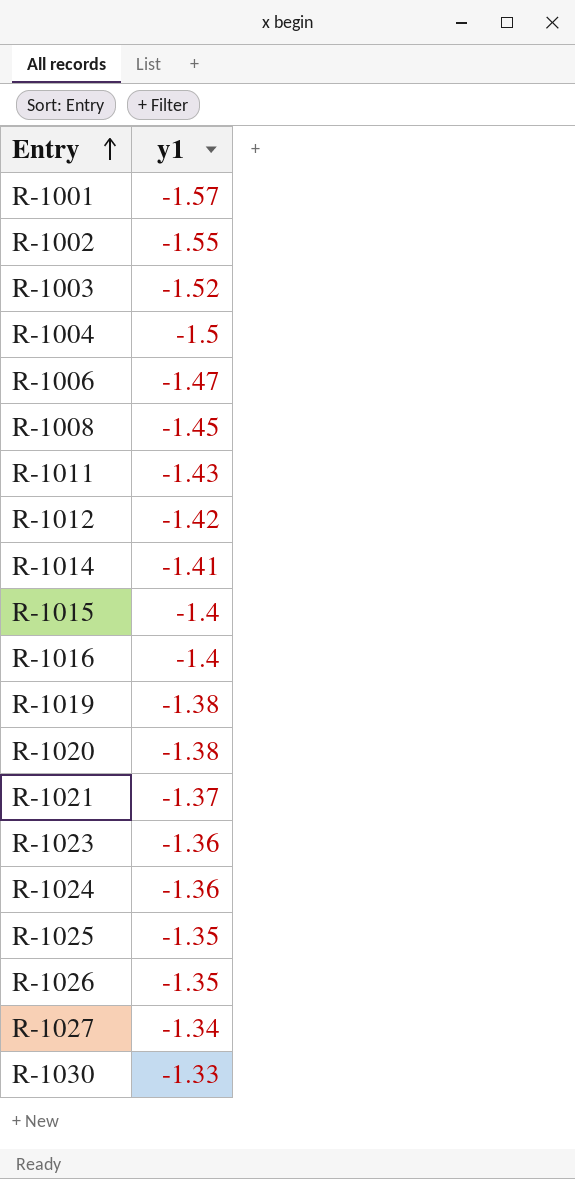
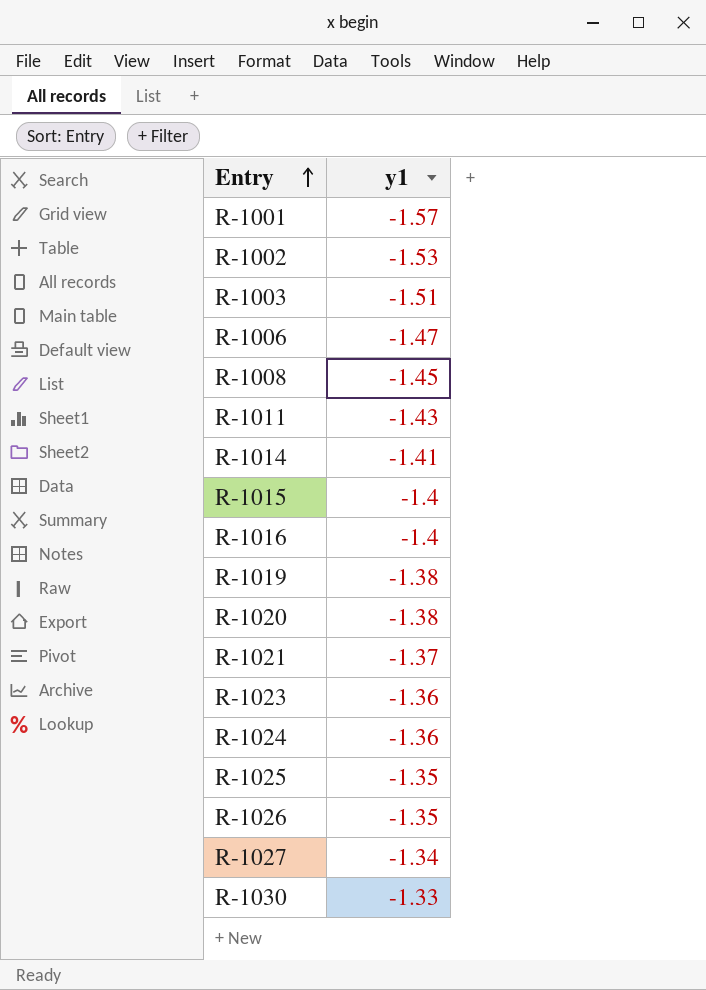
row R-1004: -1.5 -> none
row R-1012: -1.42 -> none
R-1002 | y1: -1.55 -> -1.53
R-1003 | y1: -1.52 -> -1.51

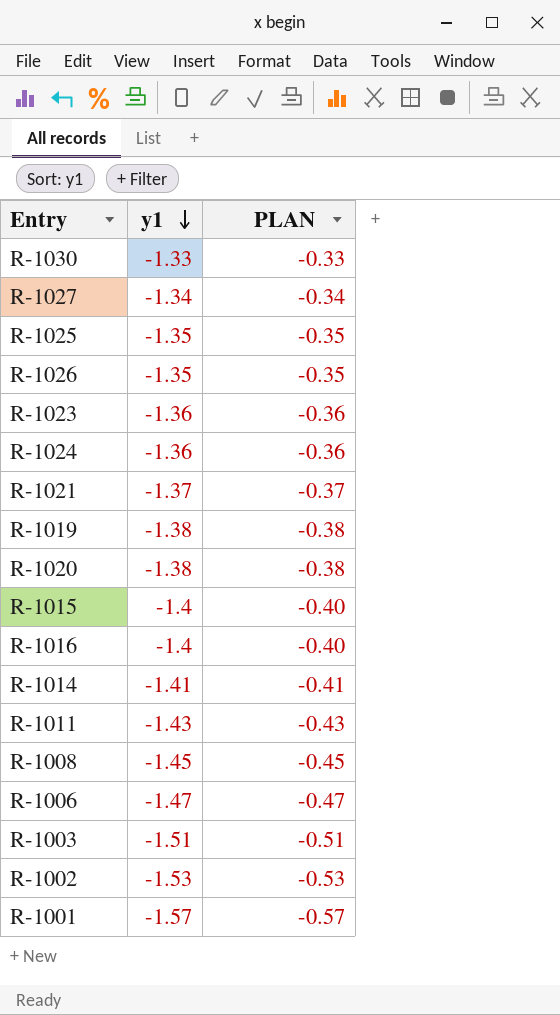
row order: Entry ascending -> y1 descending
column PLAN | formula: none -> [y1] + 1

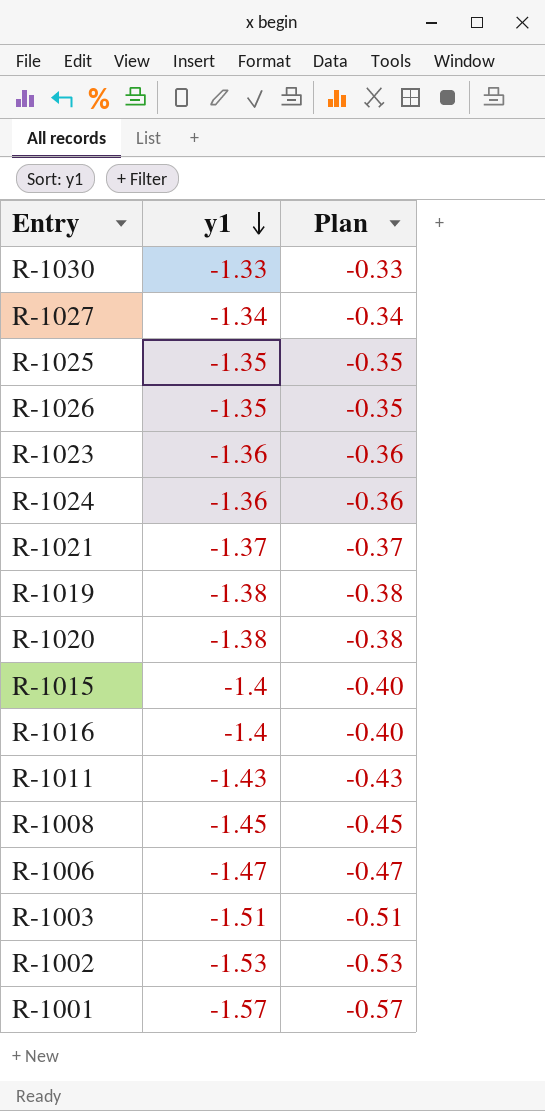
column name: PLAN -> Plan
row R-1014: -1.41 | -0.41 -> none

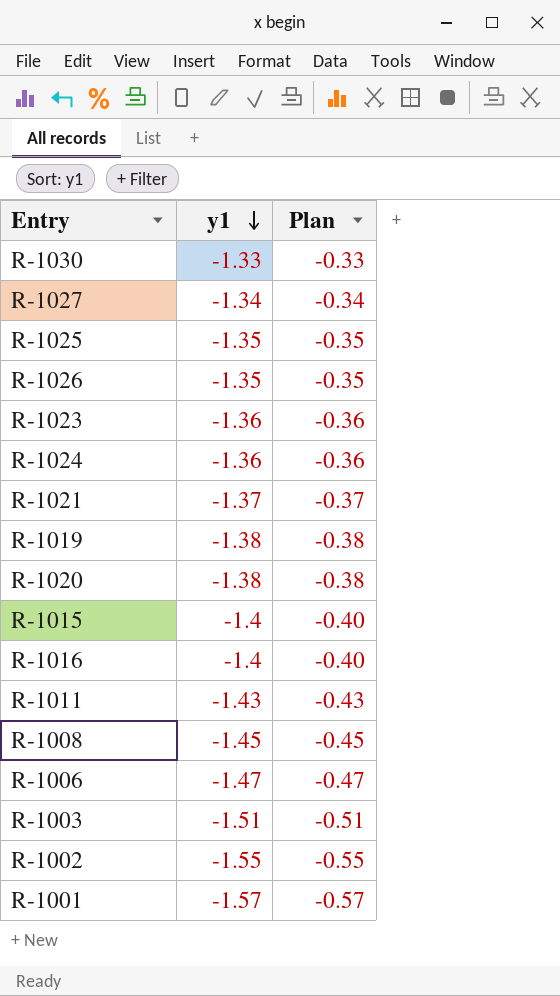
R-1002 | y1: -1.53 -> -1.55
R-1002 | Plan: -0.53 -> -0.55

